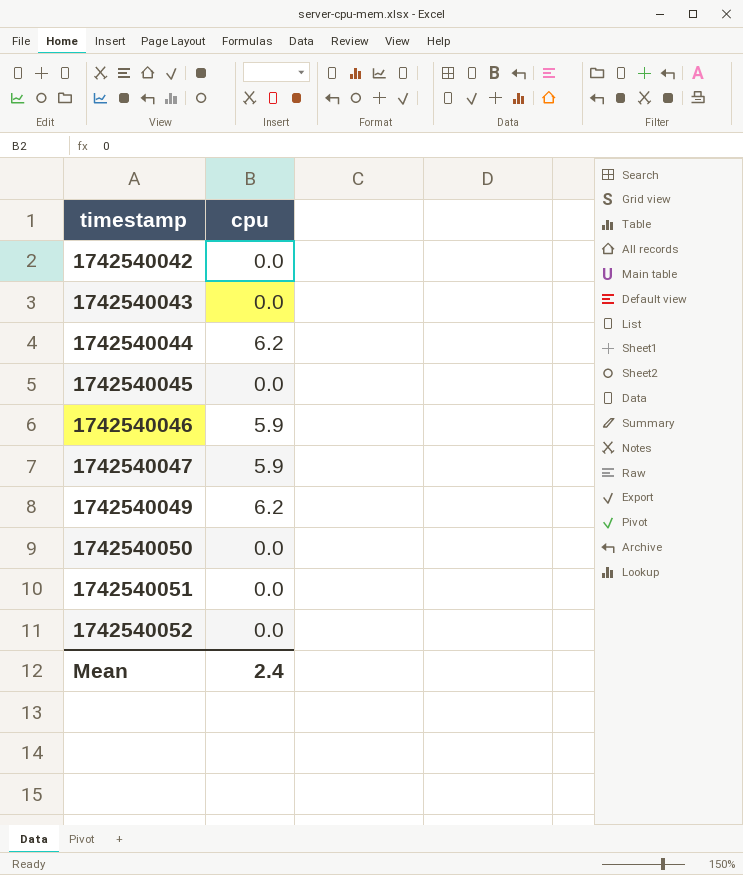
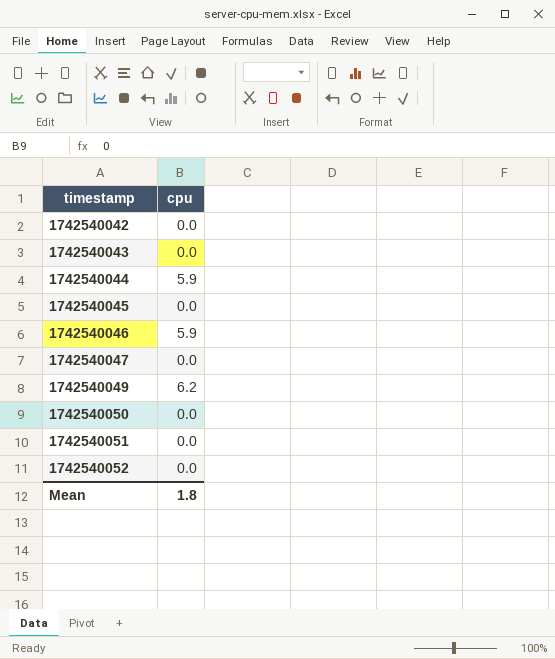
1742540044 | cpu: 6.2 -> 5.9
1742540047 | cpu: 5.9 -> 0.0
Mean | cpu: 2.4 -> 1.8

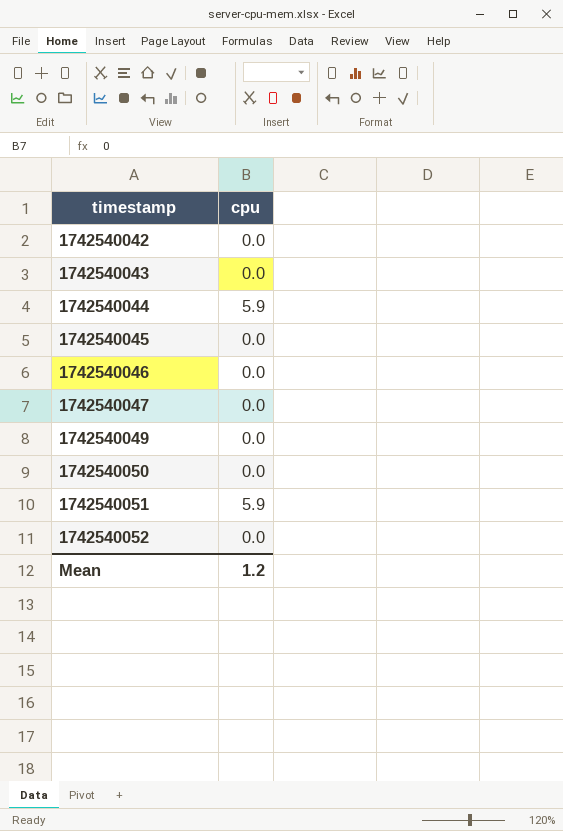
1742540046 | cpu: 5.9 -> 0.0
1742540049 | cpu: 6.2 -> 0.0
1742540051 | cpu: 0.0 -> 5.9
Mean | cpu: 1.8 -> 1.2

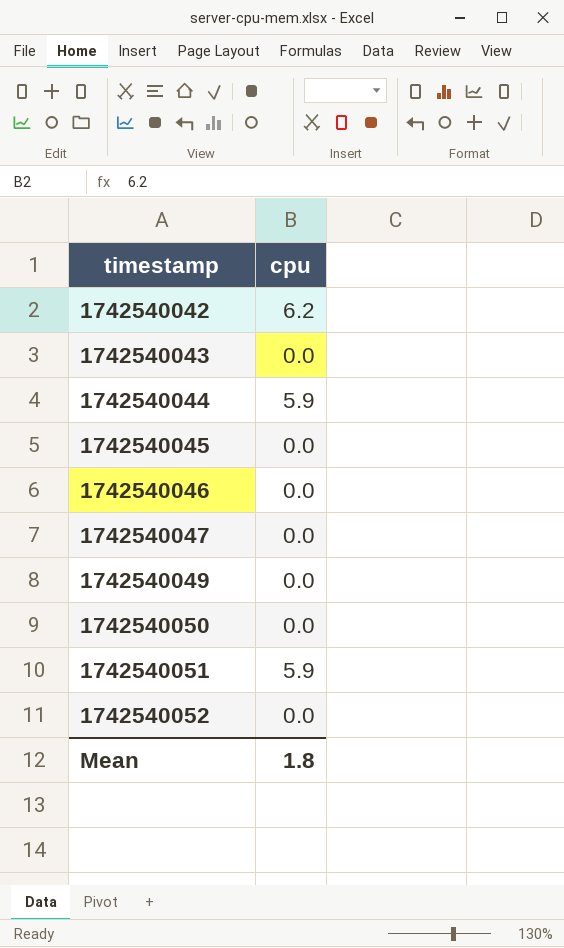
1742540042 | cpu: 0.0 -> 6.2
Mean | cpu: 1.2 -> 1.8

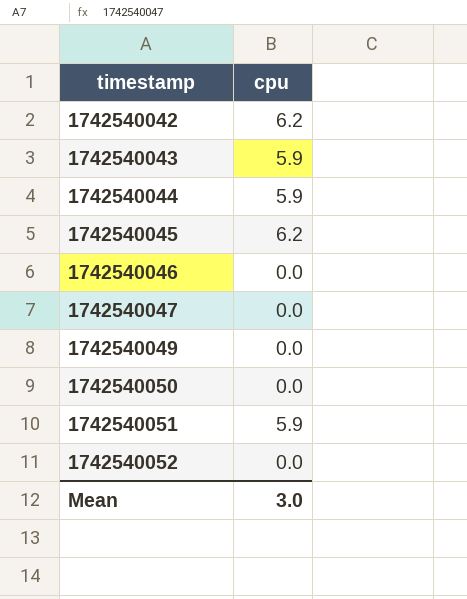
1742540043 | cpu: 0.0 -> 5.9
1742540045 | cpu: 0.0 -> 6.2
Mean | cpu: 1.8 -> 3.0

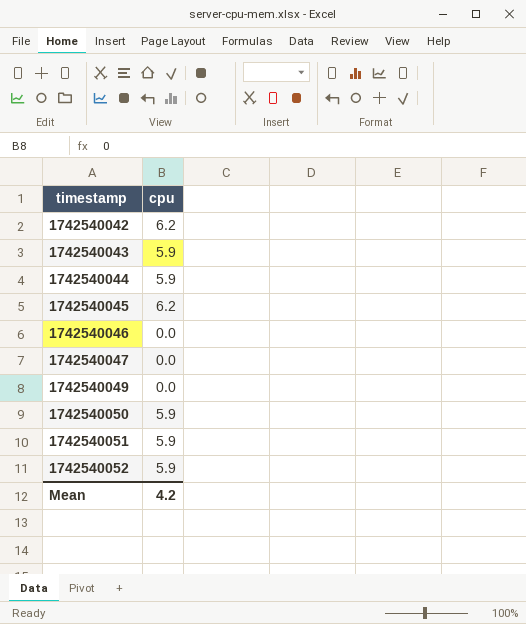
1742540050 | cpu: 0.0 -> 5.9
1742540052 | cpu: 0.0 -> 5.9
Mean | cpu: 3.0 -> 4.2

